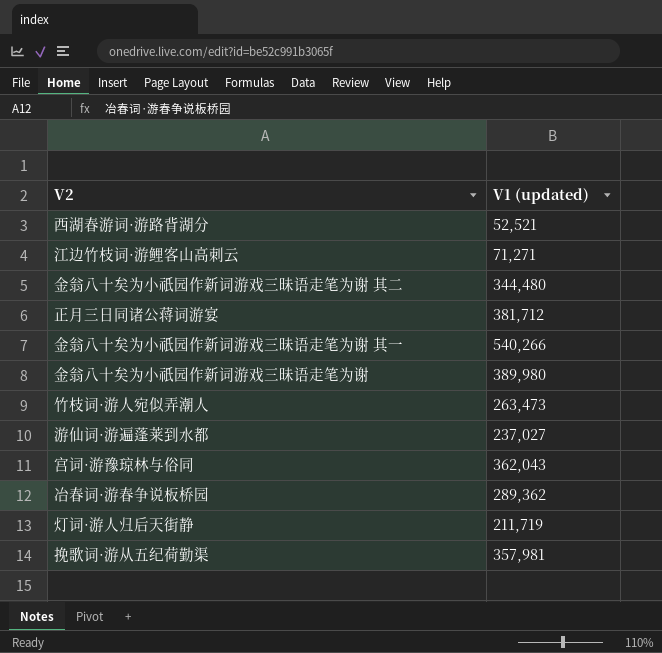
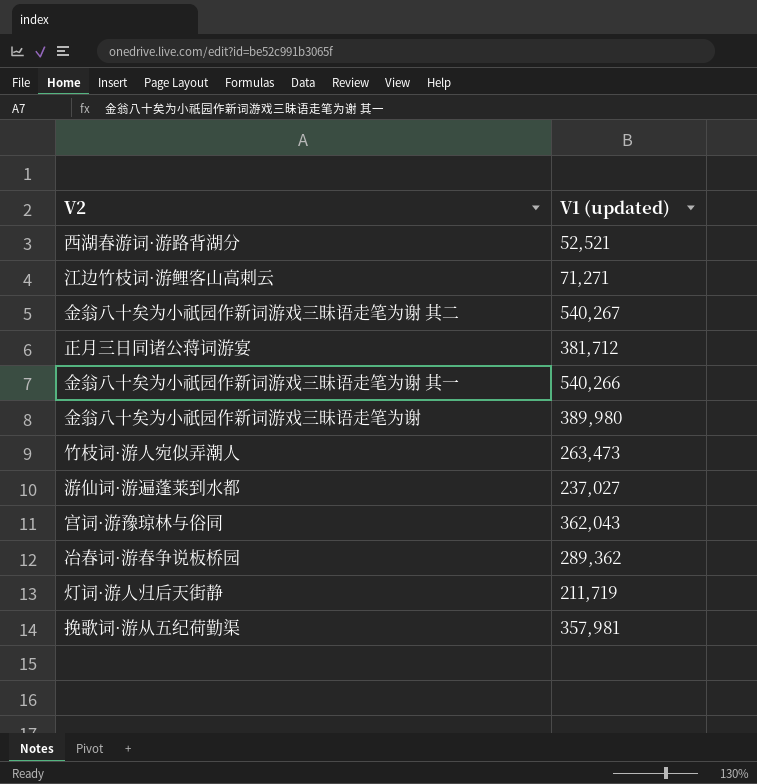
金翁八十矣为小祇园作新词游戏三昧语走笔为谢 其二 | V1 (updated): 344,480 -> 540,267

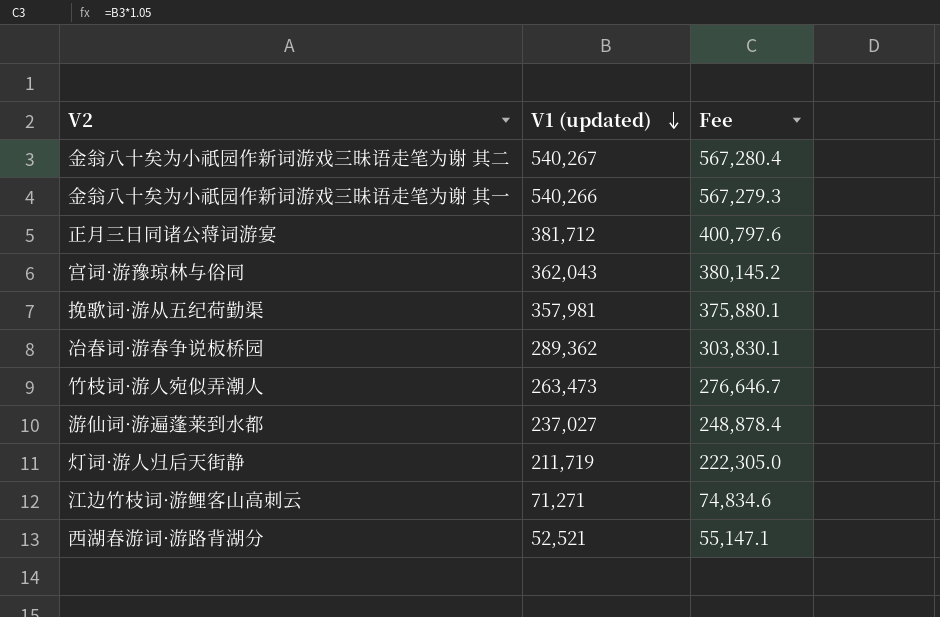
row order: none -> V1 (updated) descending
column Fee | formula: none -> [V1 (updated)] * 1.05
row 金翁八十矣为小祇园作新词游戏三昧语走笔为谢: 389,980 -> none

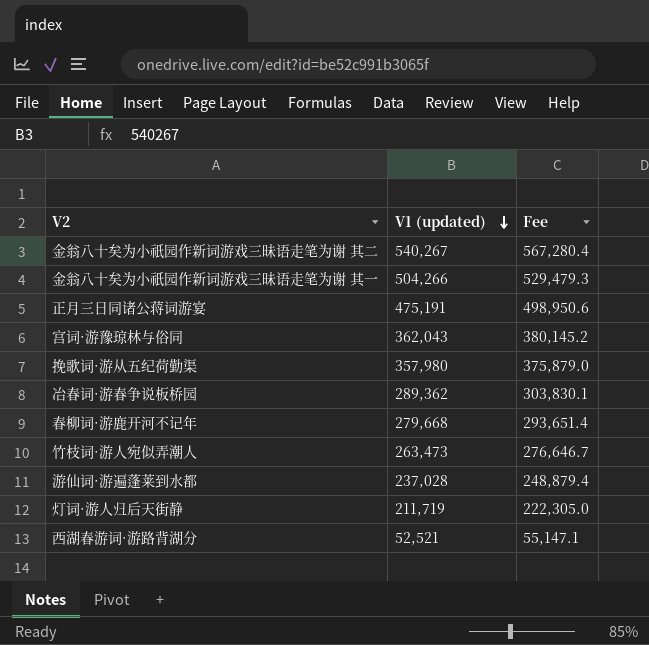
row 江边竹枝词·游鲤客山高刺云: 71,271 | 74,834.6 -> none
金翁八十矣为小祇园作新词游戏三昧语走笔为谢 其一 | V1 (updated): 540,266 -> 504,266
金翁八十矣为小祇园作新词游戏三昧语走笔为谢 其一 | Fee: 567,279.3 -> 529,479.3
正月三日同诸公蒋词游宴 | V1 (updated): 381,712 -> 475,191
正月三日同诸公蒋词游宴 | Fee: 400,797.6 -> 498,950.6
挽歌词·游从五纪荷勤渠 | V1 (updated): 357,981 -> 357,980
挽歌词·游从五纪荷勤渠 | Fee: 375,880.1 -> 375,879.0
row 春柳词·游鹿开河不记年: none -> 279,668 | 293,651.4
游仙词·游遍蓬莱到水都 | V1 (updated): 237,027 -> 237,028
游仙词·游遍蓬莱到水都 | Fee: 248,878.4 -> 248,879.4

